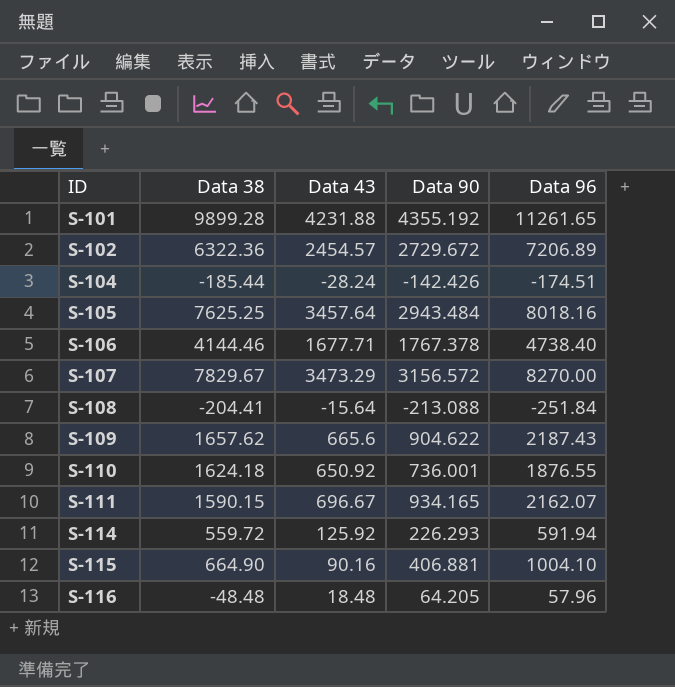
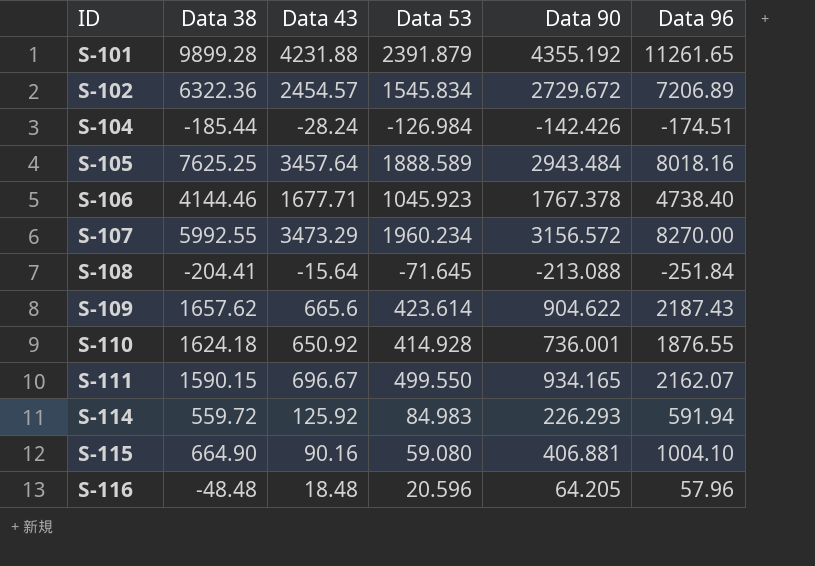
column Data 53 | position: none -> 4
S-107 | Data 38: 7829.67 -> 5992.55

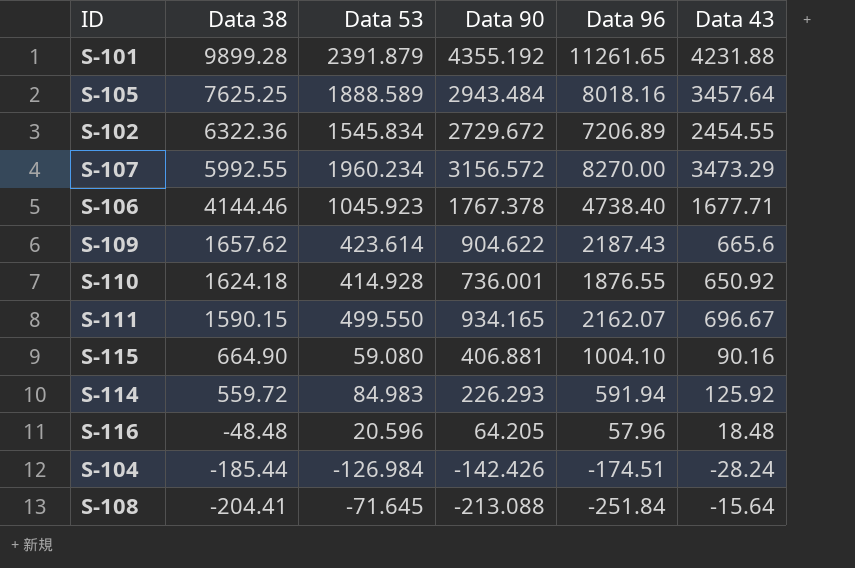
row order: ID ascending -> Data 38 descending
column Data 43 | position: 3 -> 6
S-102 | Data 43: 2454.57 -> 2454.55

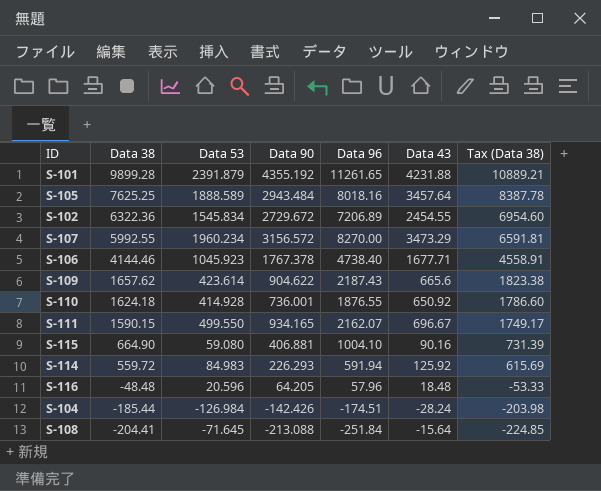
column Tax (Data 38) | formula: none -> [Data 38] * 1.1

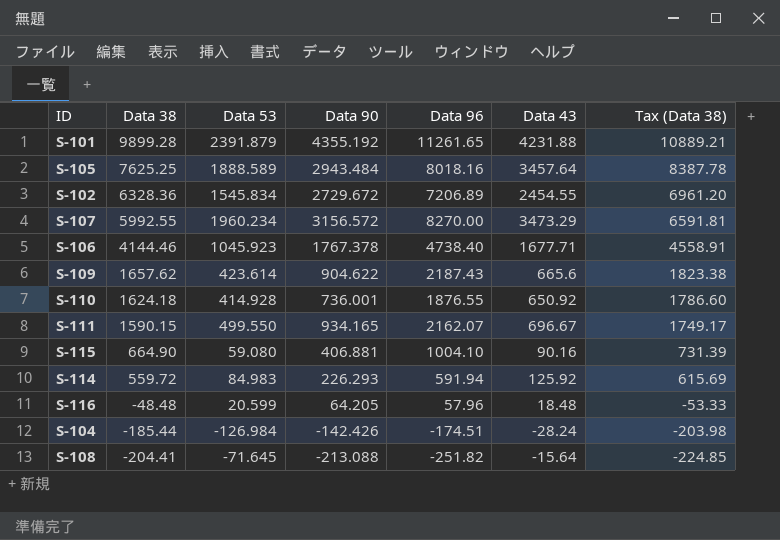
S-102 | Data 38: 6322.36 -> 6328.36
S-102 | Tax (Data 38): 6954.60 -> 6961.20
S-116 | Data 53: 20.596 -> 20.599
S-108 | Data 96: -251.84 -> -251.82

